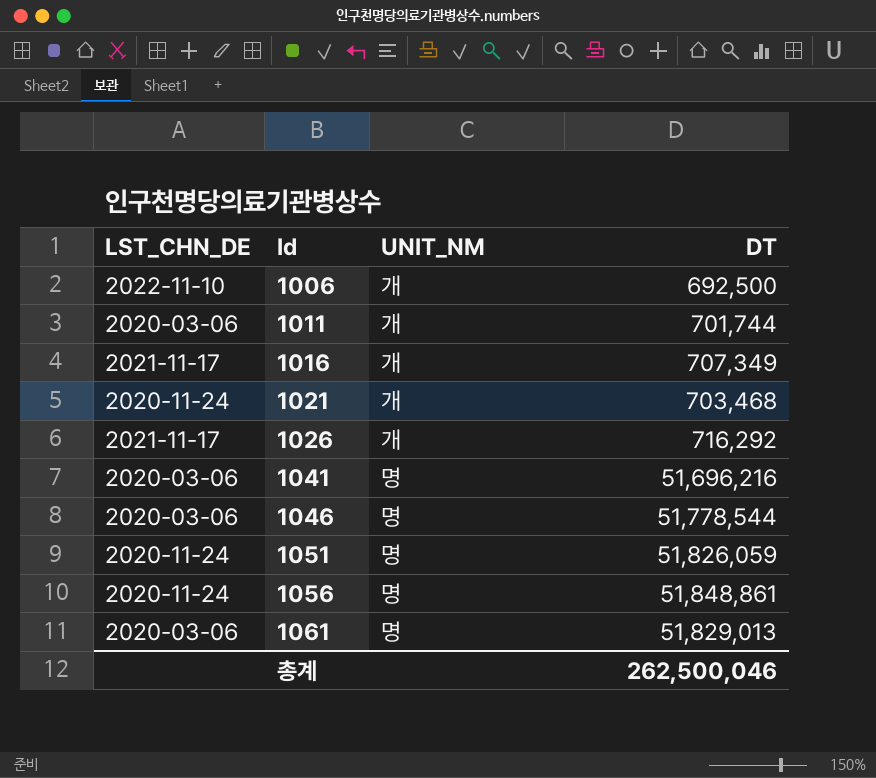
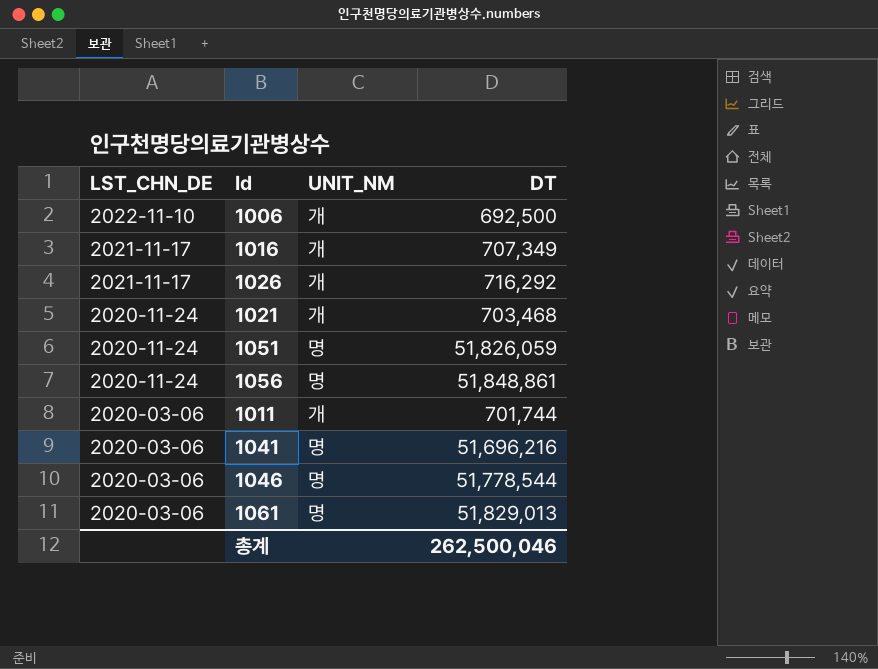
row order: Id ascending -> LST_CHN_DE descending

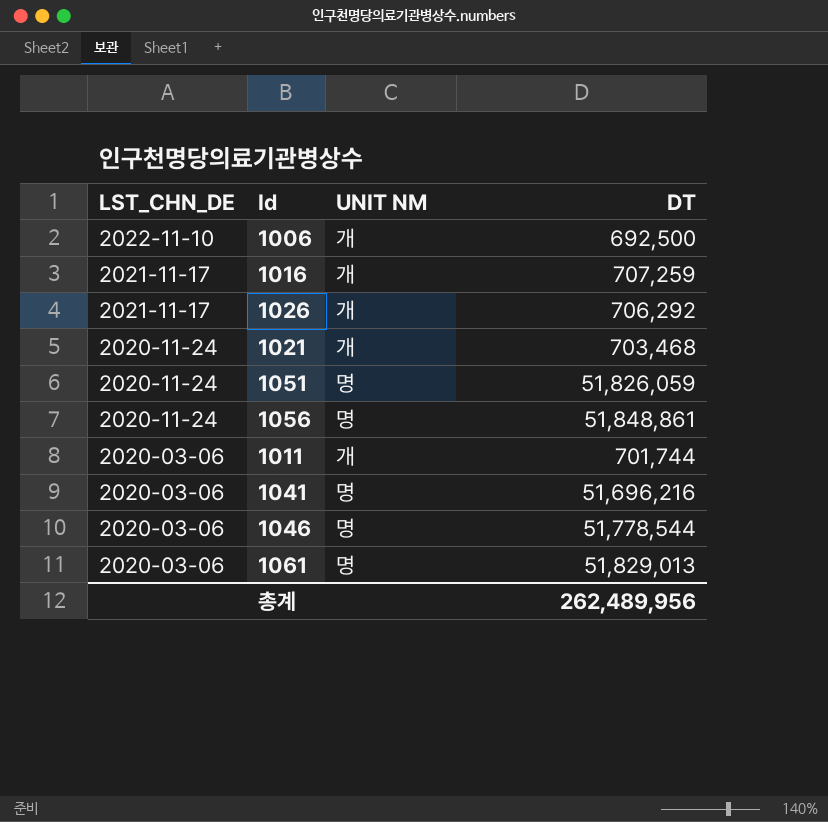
column name: UNIT_NM -> UNIT NM
1016 | DT: 707,349 -> 707,259
1026 | DT: 716,292 -> 706,292
총계 | DT: 262,500,046 -> 262,489,956

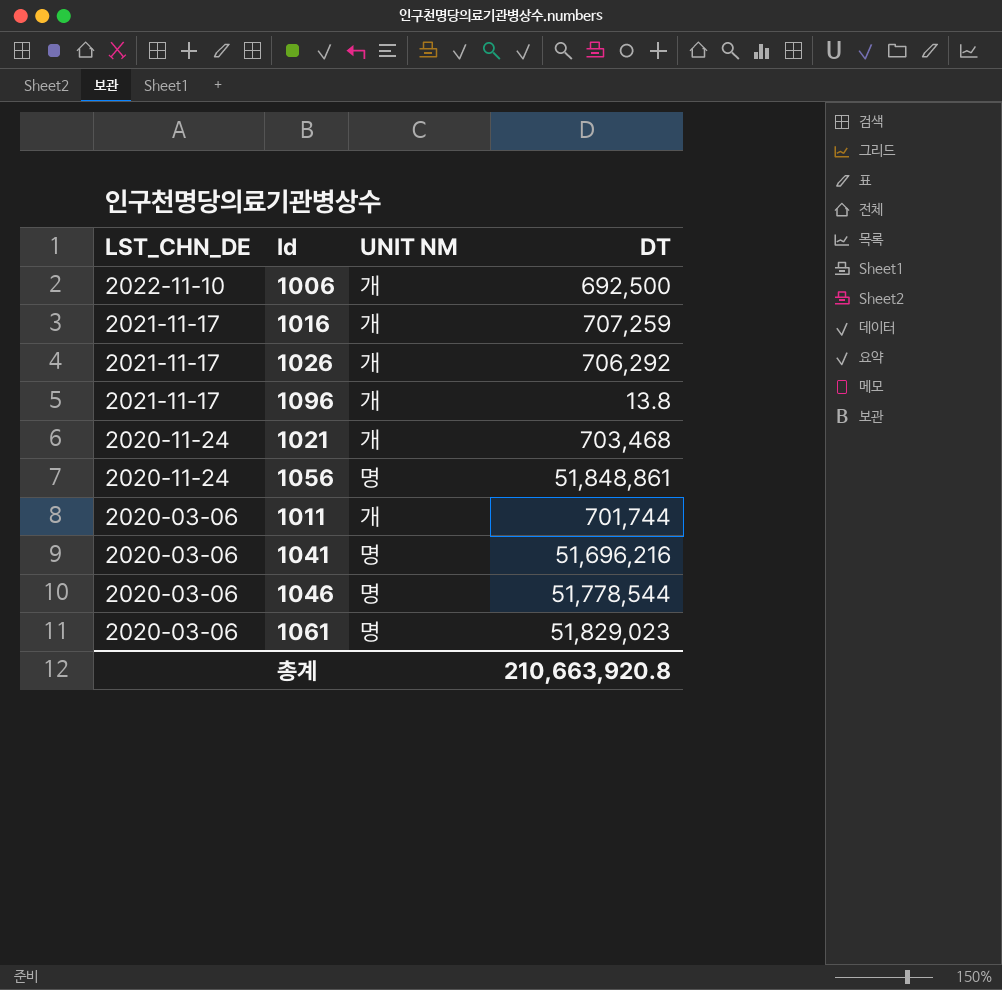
row 1051: 2020-11-24 | 명 | 51,826,059 -> none
row 1096: none -> 2021-11-17 | 개 | 13.8
1061 | DT: 51,829,013 -> 51,829,023
총계 | DT: 262,489,956 -> 210,663,920.8

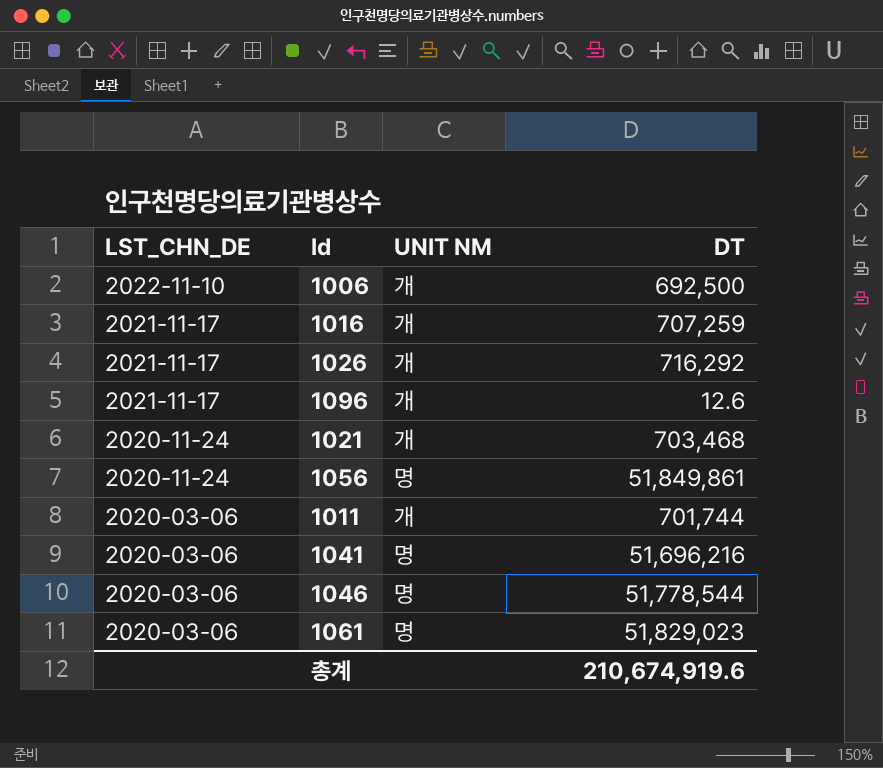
1026 | DT: 706,292 -> 716,292
1096 | DT: 13.8 -> 12.6
1056 | DT: 51,848,861 -> 51,849,861
총계 | DT: 210,663,920.8 -> 210,674,919.6

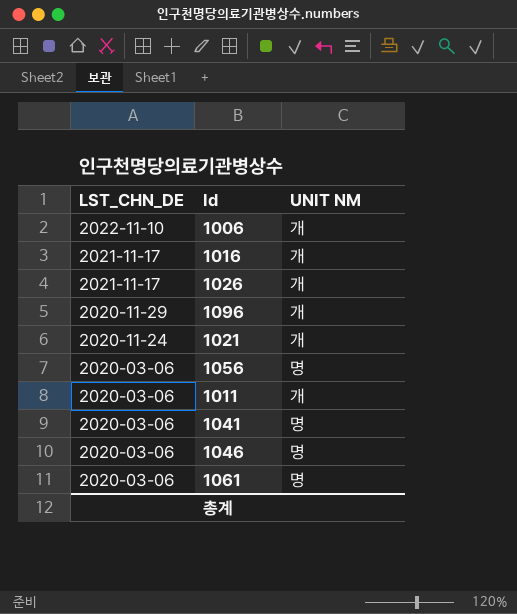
column DT | position: 4 -> none
1096 | LST_CHN_DE: 2021-11-17 -> 2020-11-29
1056 | LST_CHN_DE: 2020-11-24 -> 2020-03-06

